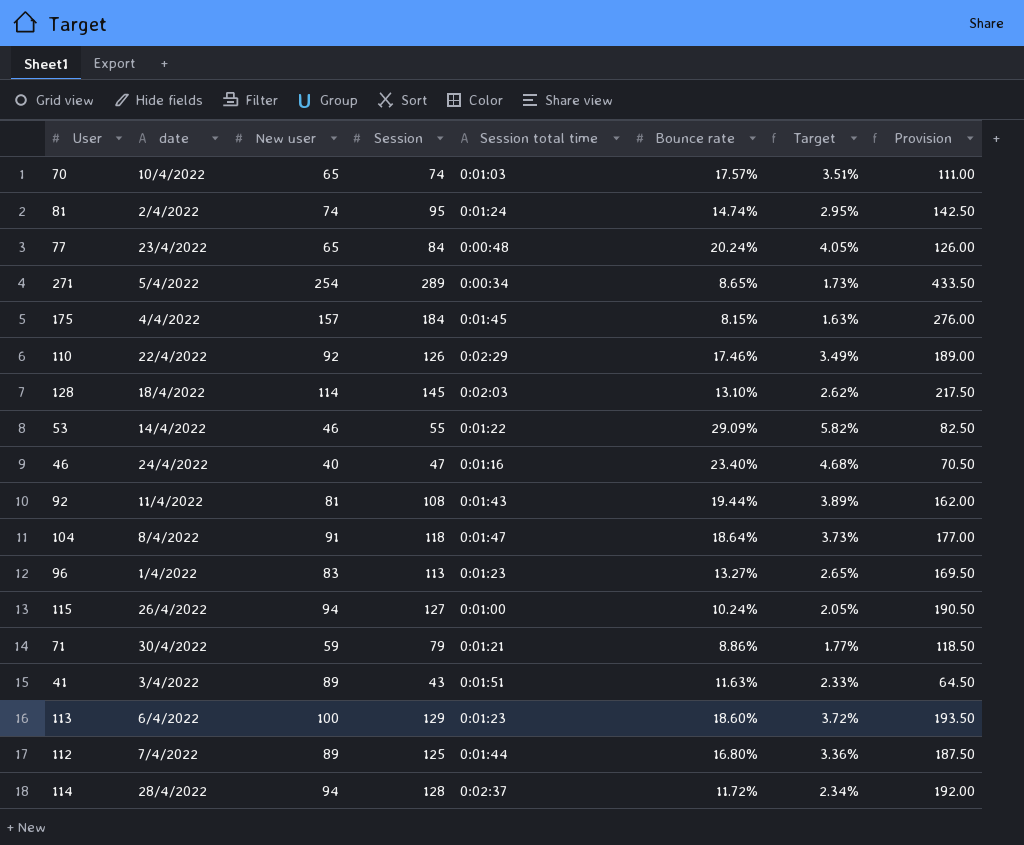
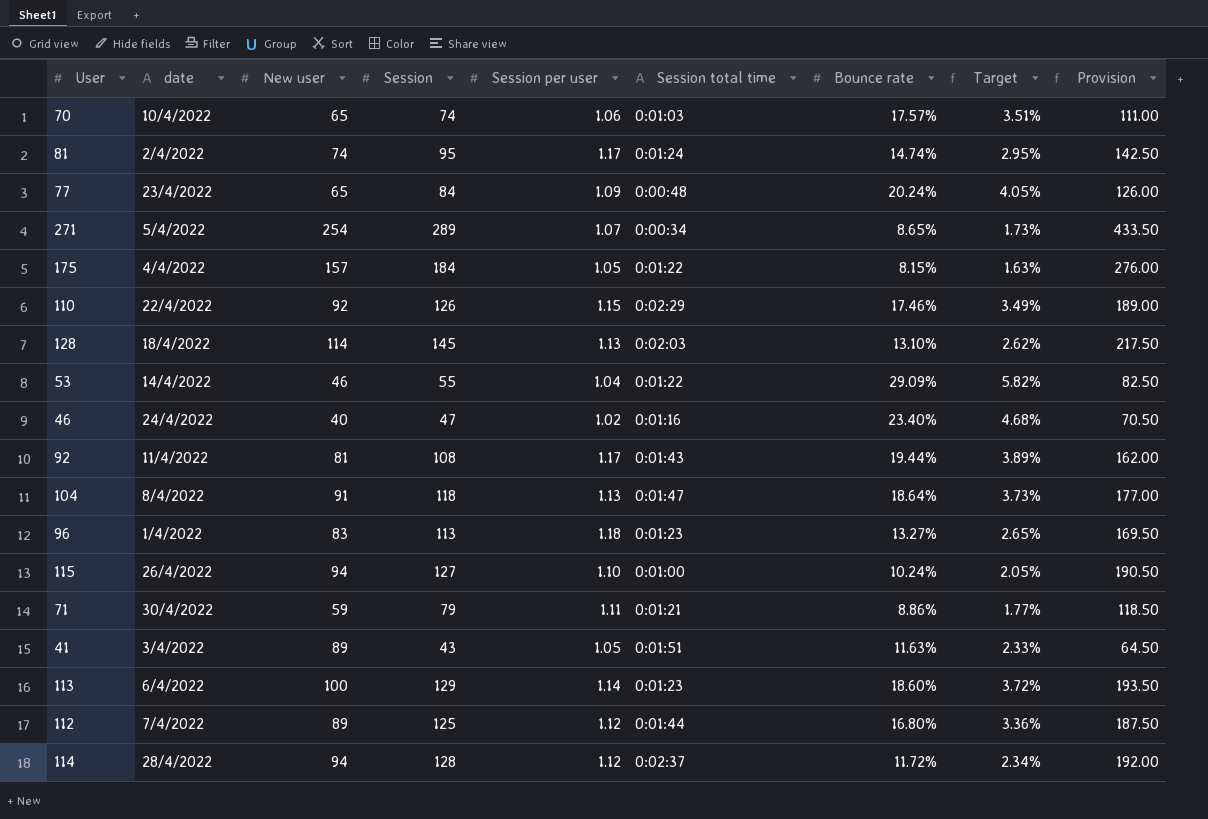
column Session per user | position: none -> 5
175 | Session total time: 0:01:45 -> 0:01:22

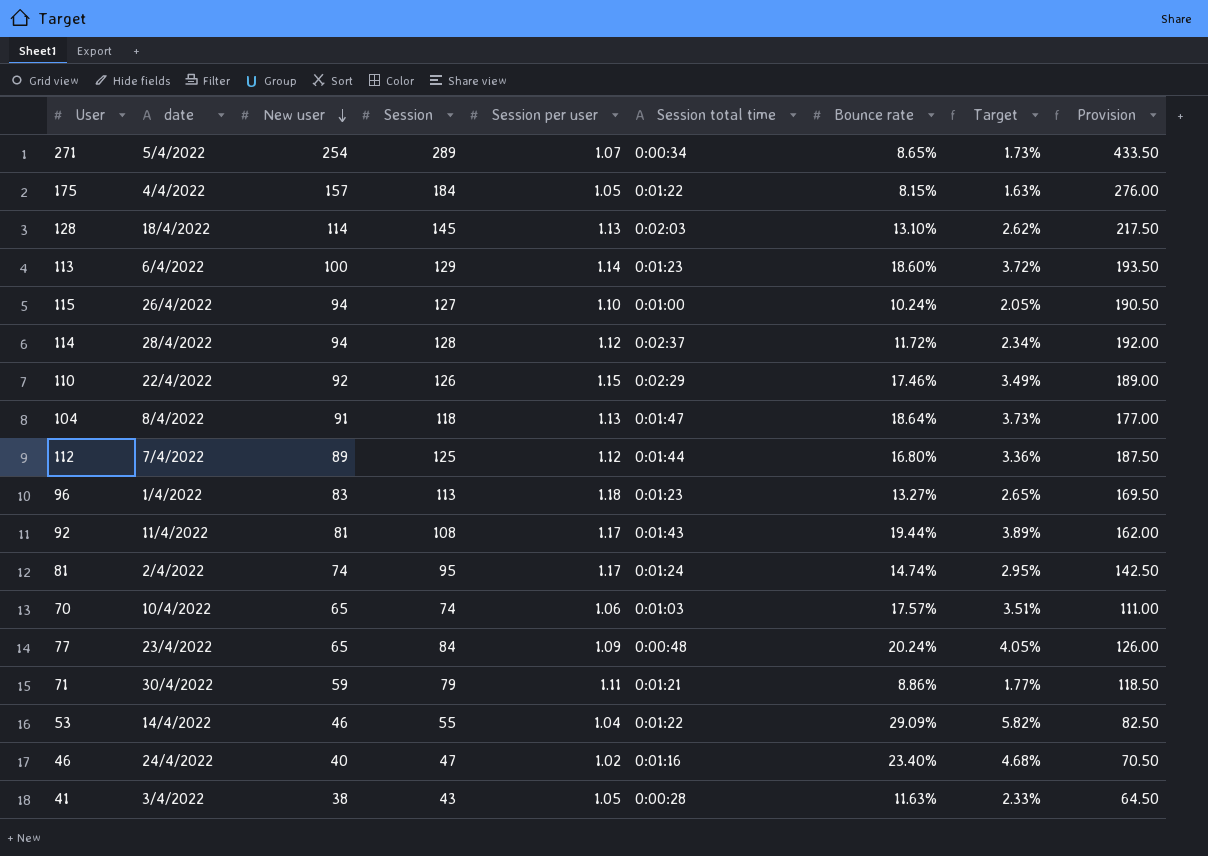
row order: none -> New user descending
41 | New user: 89 -> 38
41 | Session total time: 0:01:51 -> 0:00:28

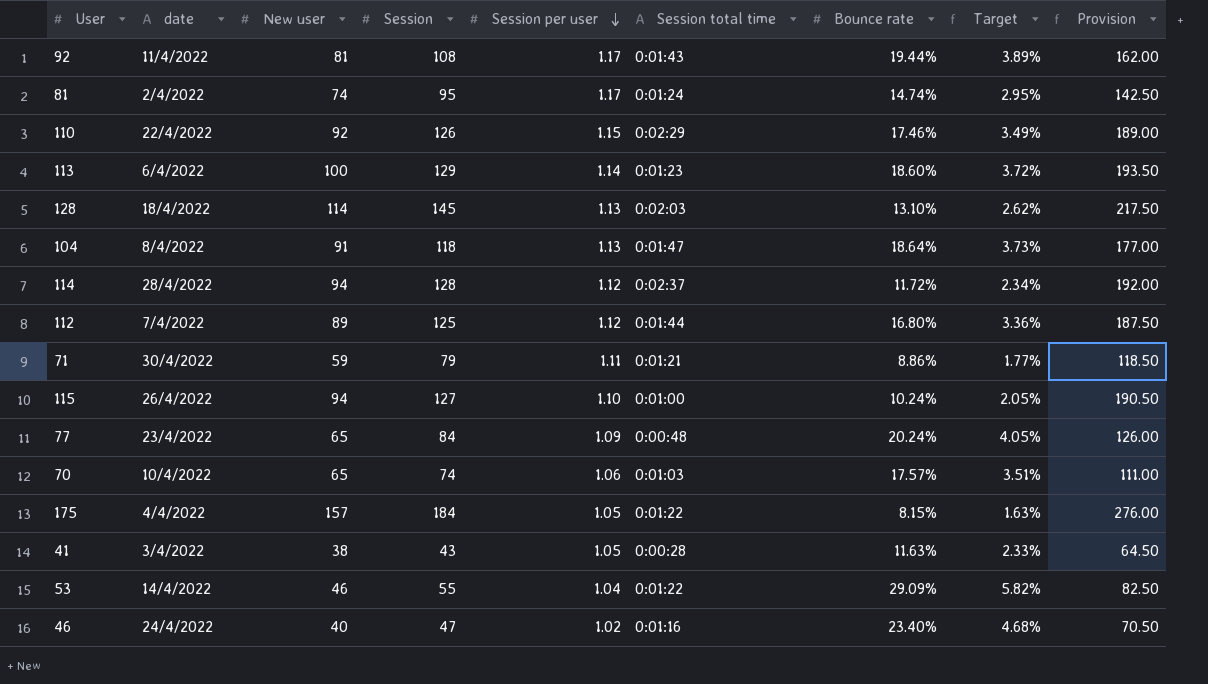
row order: New user descending -> Session per user descending
row 271: 5/4/2022 | 254 | 289 | 1.07 | 0:00:34 | 8.65% | 1.73% | 433.50 -> none
row 96: 1/4/2022 | 83 | 113 | 1.18 | 0:01:23 | 13.27% | 2.65% | 169.50 -> none

